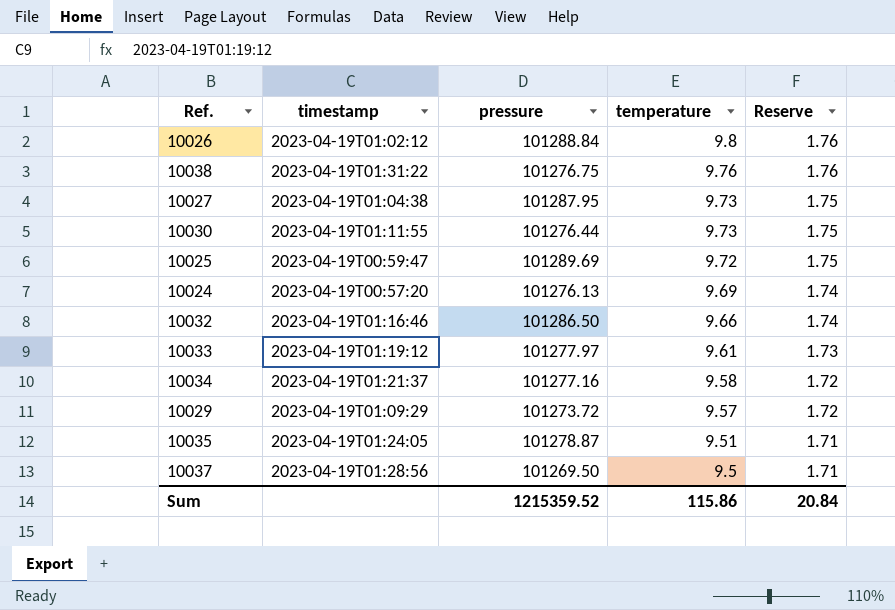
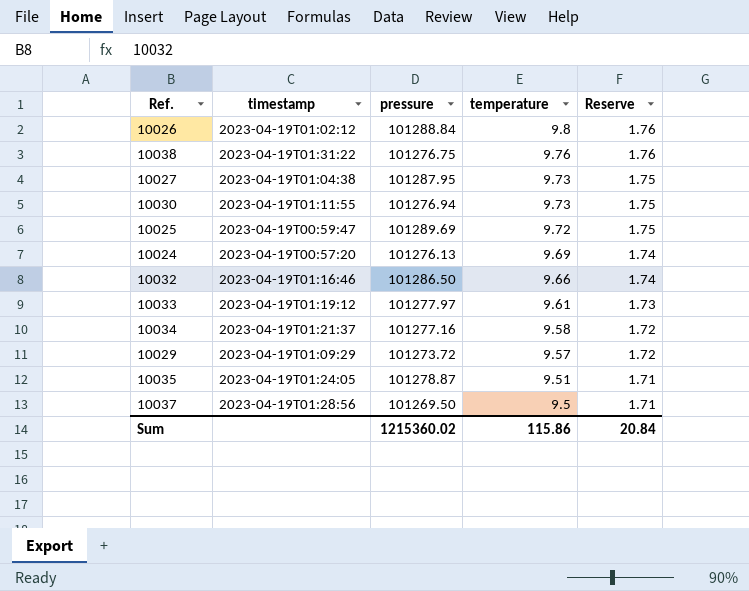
10030 | pressure: 101276.44 -> 101276.94
Sum | pressure: 1215359.52 -> 1215360.02

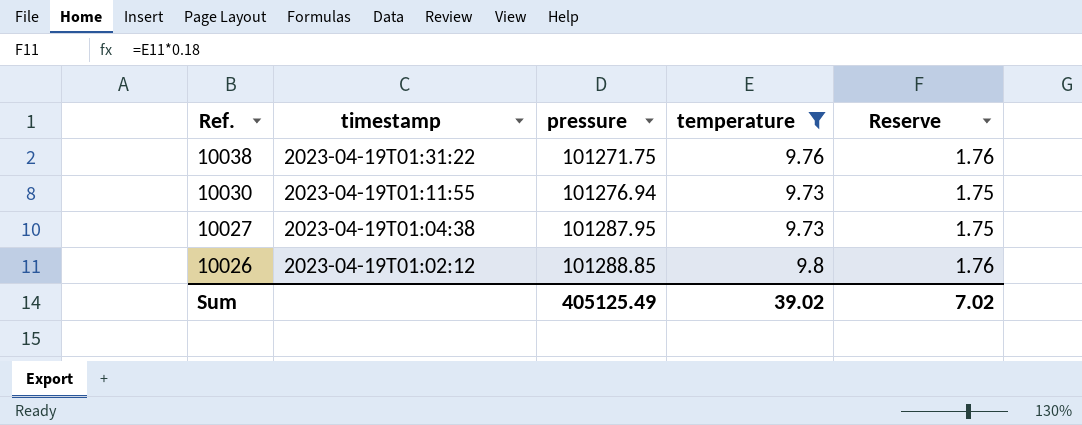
filter: none -> temperature >= 9.73
row order: temperature descending -> Ref. descending
10038 | pressure: 101276.75 -> 101271.75
10026 | pressure: 101288.84 -> 101288.85
Sum | pressure: 1215360.02 -> 405125.49
Sum | temperature: 115.86 -> 39.02
Sum | Reserve: 20.84 -> 7.02

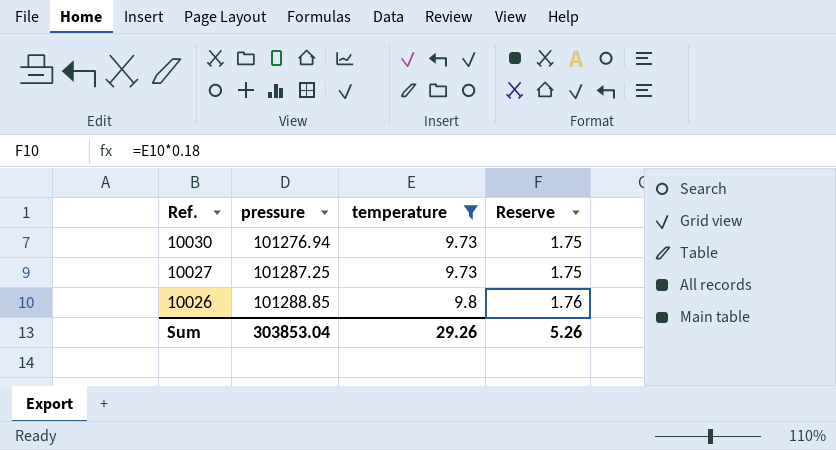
column timestamp | position: 2 -> none
row 10038: 2023-04-19T01:31:22 | 101271.75 | 9.76 | 1.76 -> none
10027 | pressure: 101287.95 -> 101287.25
Sum | pressure: 405125.49 -> 303853.04
Sum | temperature: 39.02 -> 29.26
Sum | Reserve: 7.02 -> 5.26

